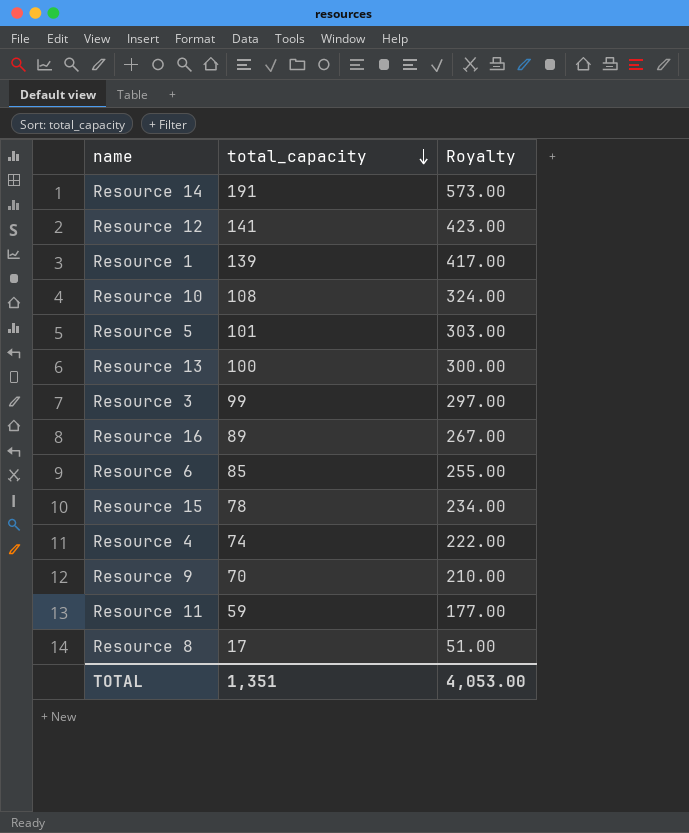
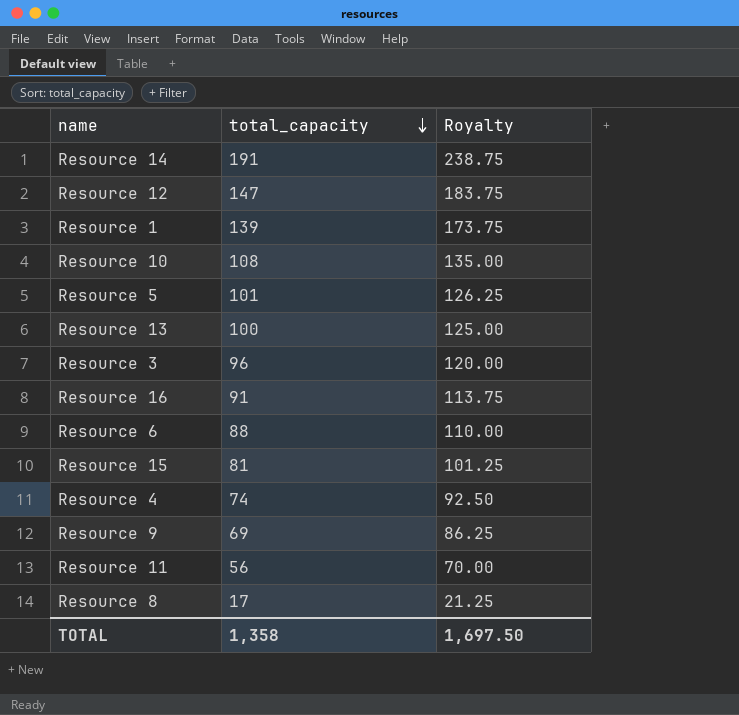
column Royalty | formula: [total_capacity] * 3 -> [total_capacity] * 1.25
Resource 12 | total_capacity: 141 -> 147
Resource 3 | total_capacity: 99 -> 96
Resource 16 | total_capacity: 89 -> 91
Resource 6 | total_capacity: 85 -> 88
Resource 15 | total_capacity: 78 -> 81
Resource 9 | total_capacity: 70 -> 69
Resource 11 | total_capacity: 59 -> 56
TOTAL | total_capacity: 1,351 -> 1,358
TOTAL | Royalty: 4,053.00 -> 1,697.50

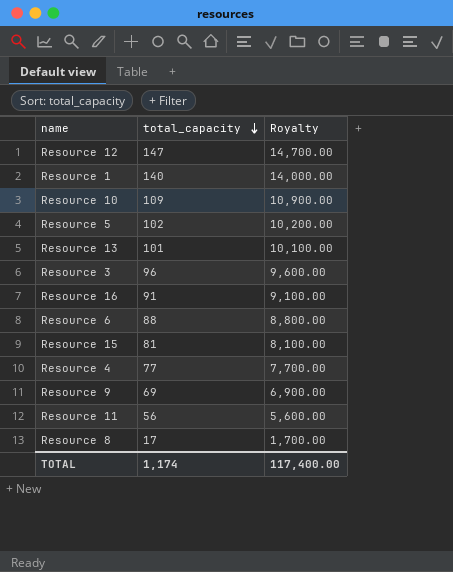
column Royalty | formula: [total_capacity] * 1.25 -> [total_capacity] * 100
row Resource 14: 191 | 238.75 -> none
Resource 1 | total_capacity: 139 -> 140
Resource 10 | total_capacity: 108 -> 109
Resource 5 | total_capacity: 101 -> 102
Resource 13 | total_capacity: 100 -> 101
Resource 4 | total_capacity: 74 -> 77
TOTAL | total_capacity: 1,358 -> 1,174
TOTAL | Royalty: 1,697.50 -> 117,400.00

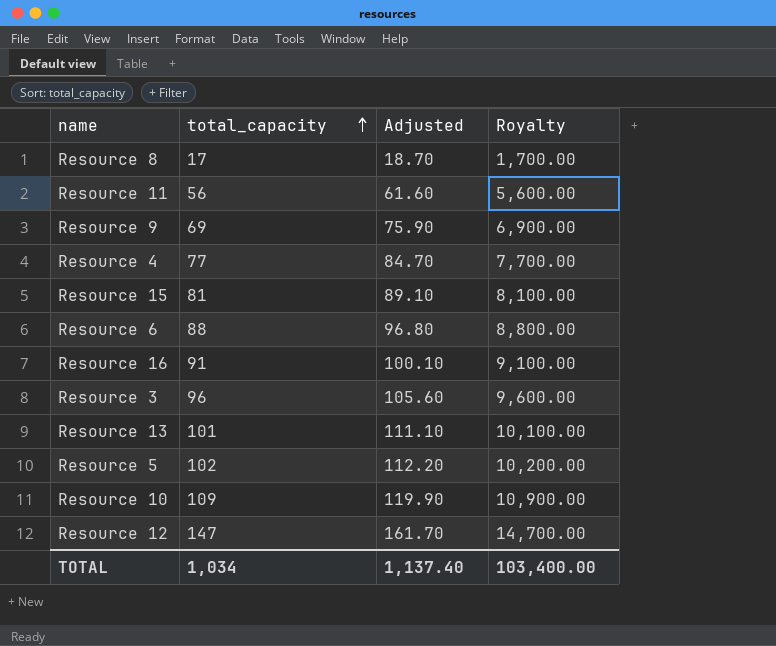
row order: total_capacity descending -> total_capacity ascending
column Adjusted | formula: none -> [total_capacity] * 1.1
row Resource 1: 140 | 14,000.00 -> none
TOTAL | total_capacity: 1,174 -> 1,034
TOTAL | Royalty: 117,400.00 -> 103,400.00

